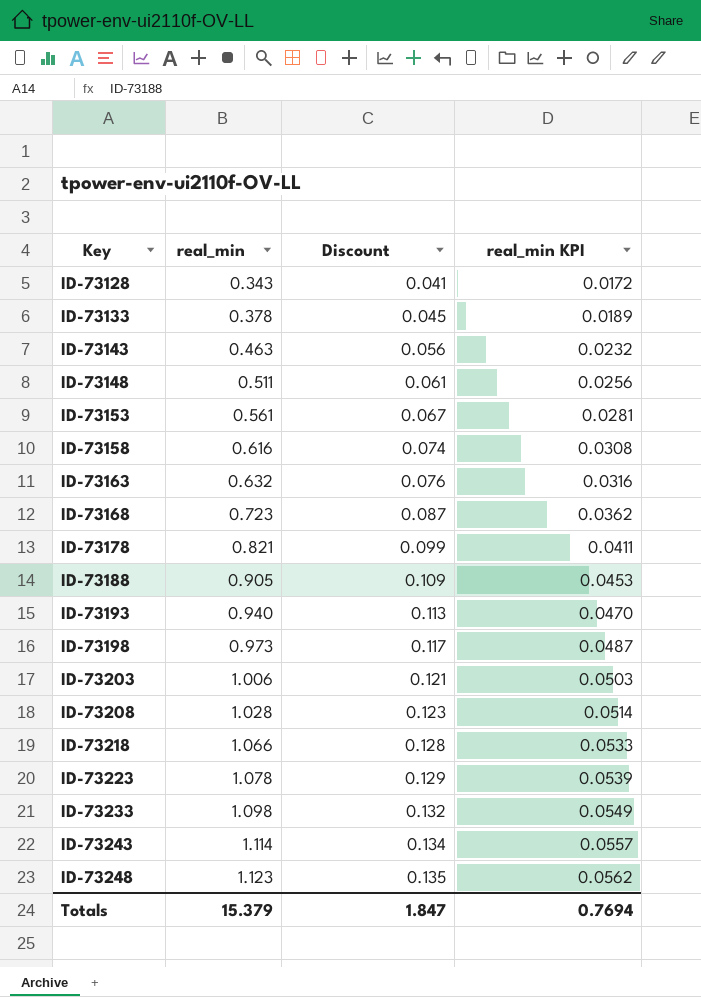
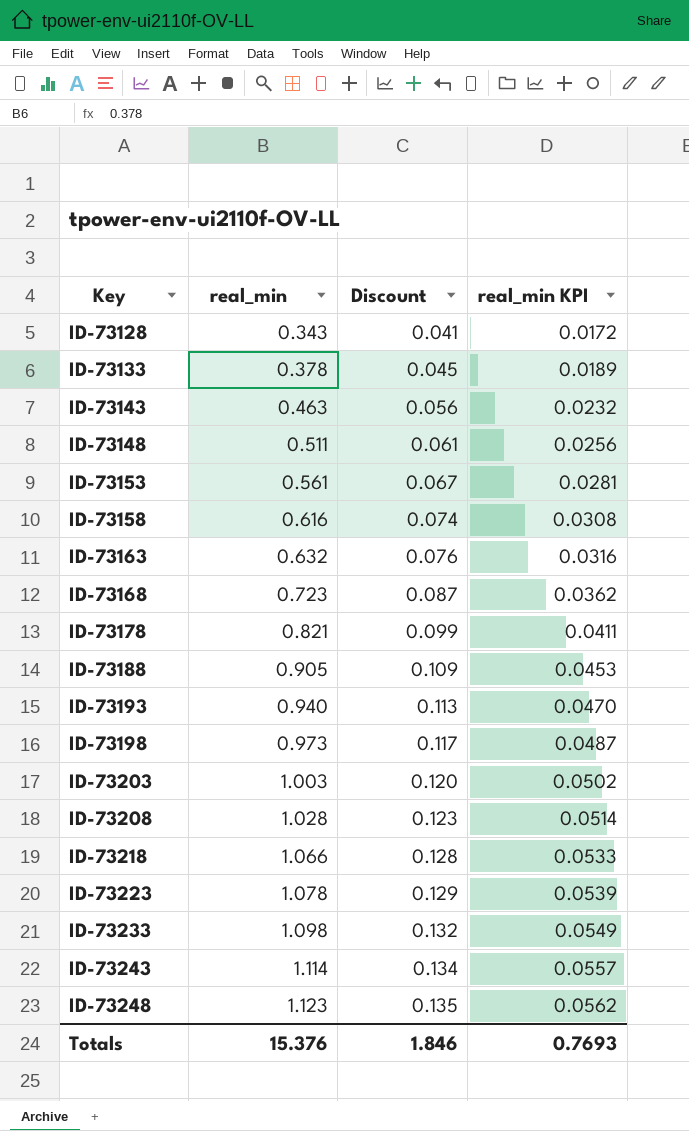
ID-73203 | real_min: 1.006 -> 1.003
ID-73203 | Discount: 0.121 -> 0.120
ID-73203 | real_min KPI: 0.0503 -> 0.0502
Totals | real_min: 15.379 -> 15.376
Totals | Discount: 1.847 -> 1.846
Totals | real_min KPI: 0.7694 -> 0.7693

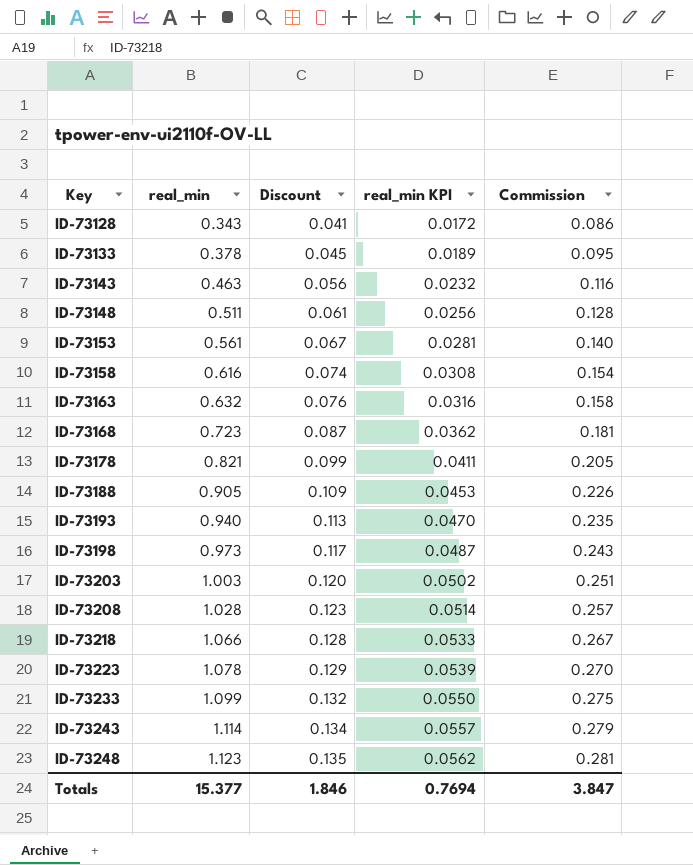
column Commission | formula: none -> [real_min] * 0.25
ID-73233 | real_min: 1.098 -> 1.099
ID-73233 | real_min KPI: 0.0549 -> 0.0550
Totals | real_min: 15.376 -> 15.377
Totals | real_min KPI: 0.7693 -> 0.7694

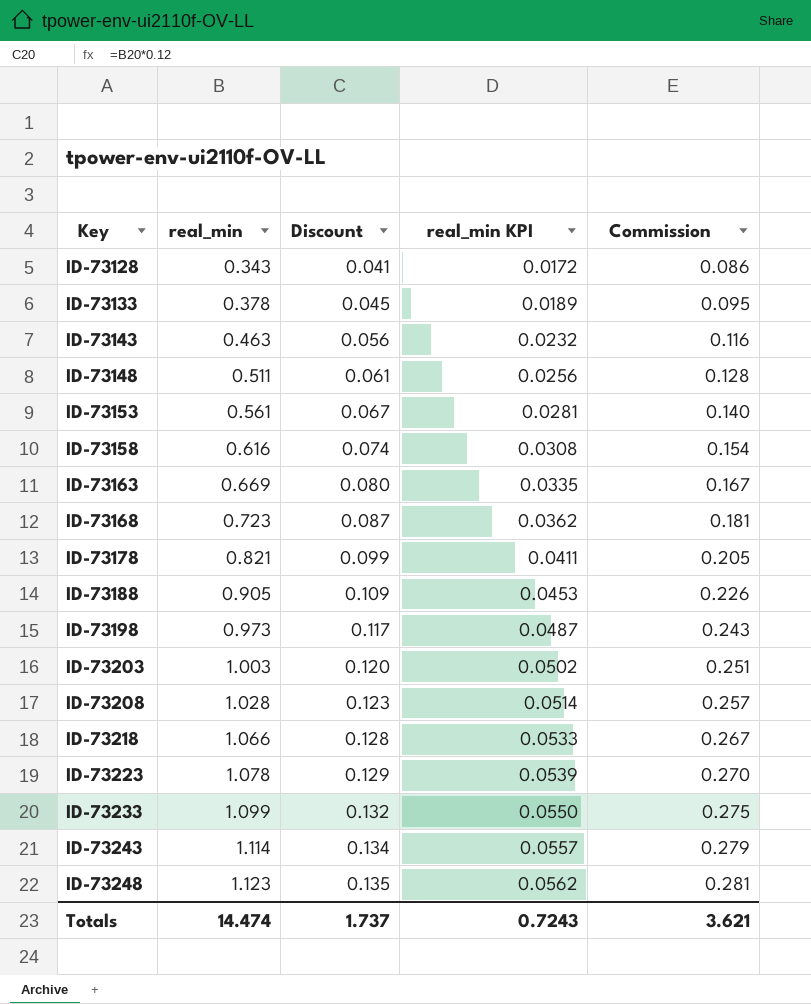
row ID-73193: 0.940 | 0.113 | 0.0470 | 0.235 -> none
ID-73163 | real_min: 0.632 -> 0.669
ID-73163 | Discount: 0.076 -> 0.080
ID-73163 | real_min KPI: 0.0316 -> 0.0335
ID-73163 | Commission: 0.158 -> 0.167
Totals | real_min: 15.377 -> 14.474
Totals | Discount: 1.846 -> 1.737
Totals | real_min KPI: 0.7694 -> 0.7243
Totals | Commission: 3.847 -> 3.621

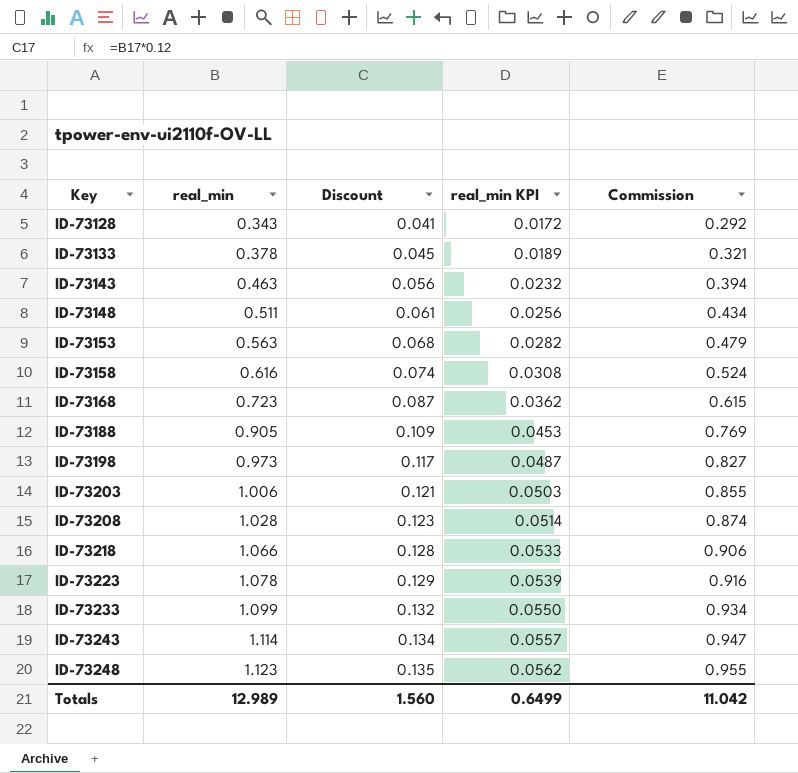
column Commission | formula: [real_min] * 0.25 -> [real_min] * 0.85
row ID-73163: 0.669 | 0.080 | 0.0335 | 0.167 -> none
row ID-73178: 0.821 | 0.099 | 0.0411 | 0.205 -> none
ID-73153 | real_min: 0.561 -> 0.563
ID-73153 | Discount: 0.067 -> 0.068
ID-73153 | real_min KPI: 0.0281 -> 0.0282
ID-73203 | real_min: 1.003 -> 1.006
ID-73203 | Discount: 0.120 -> 0.121
ID-73203 | real_min KPI: 0.0502 -> 0.0503
Totals | real_min: 14.474 -> 12.989
Totals | Discount: 1.737 -> 1.560
Totals | real_min KPI: 0.7243 -> 0.6499
Totals | Commission: 3.621 -> 11.042

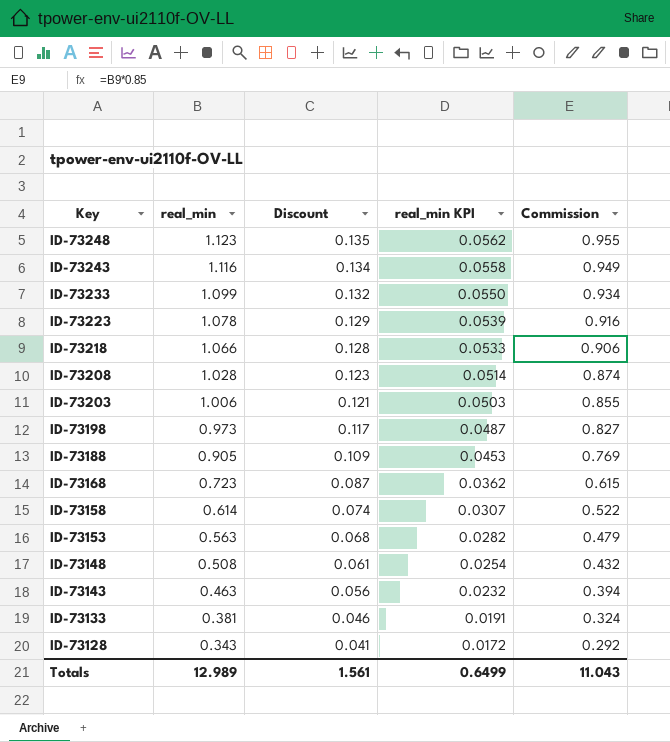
row order: Key ascending -> Key descending
ID-73243 | real_min: 1.114 -> 1.116
ID-73243 | real_min KPI: 0.0557 -> 0.0558
ID-73243 | Commission: 0.947 -> 0.949
ID-73158 | real_min: 0.616 -> 0.614
ID-73158 | real_min KPI: 0.0308 -> 0.0307
ID-73158 | Commission: 0.524 -> 0.522
ID-73148 | real_min: 0.511 -> 0.508
ID-73148 | real_min KPI: 0.0256 -> 0.0254
ID-73148 | Commission: 0.434 -> 0.432
ID-73133 | real_min: 0.378 -> 0.381
ID-73133 | Discount: 0.045 -> 0.046
ID-73133 | real_min KPI: 0.0189 -> 0.0191
ID-73133 | Commission: 0.321 -> 0.324
Totals | Discount: 1.560 -> 1.561
Totals | Commission: 11.042 -> 11.043

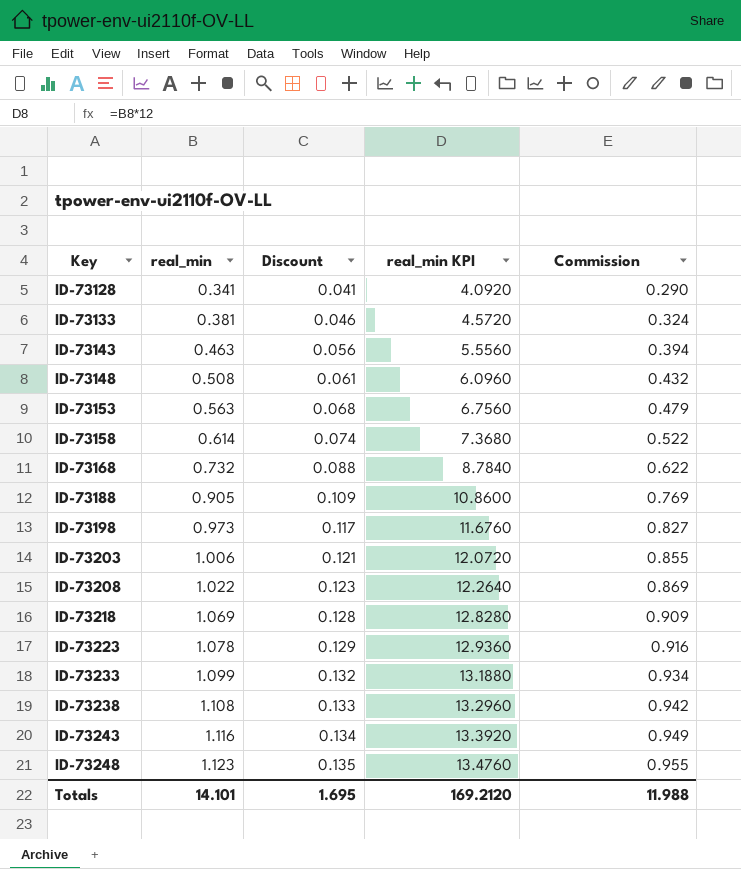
row order: Key descending -> Key ascending
column real_min KPI | formula: [real_min] * 0.05 -> [real_min] * 12
ID-73128 | real_min: 0.343 -> 0.341
ID-73128 | Commission: 0.292 -> 0.290
ID-73168 | real_min: 0.723 -> 0.732
ID-73168 | Discount: 0.087 -> 0.088
ID-73168 | Commission: 0.615 -> 0.622
ID-73208 | real_min: 1.028 -> 1.022
ID-73208 | Commission: 0.874 -> 0.869
ID-73218 | real_min: 1.066 -> 1.069
ID-73218 | Commission: 0.906 -> 0.909
row ID-73238: none -> 1.108 | 0.133 | 13.2960 | 0.942
Totals | real_min: 12.989 -> 14.101
Totals | Discount: 1.561 -> 1.695
Totals | real_min KPI: 0.6499 -> 169.2120
Totals | Commission: 11.043 -> 11.988

